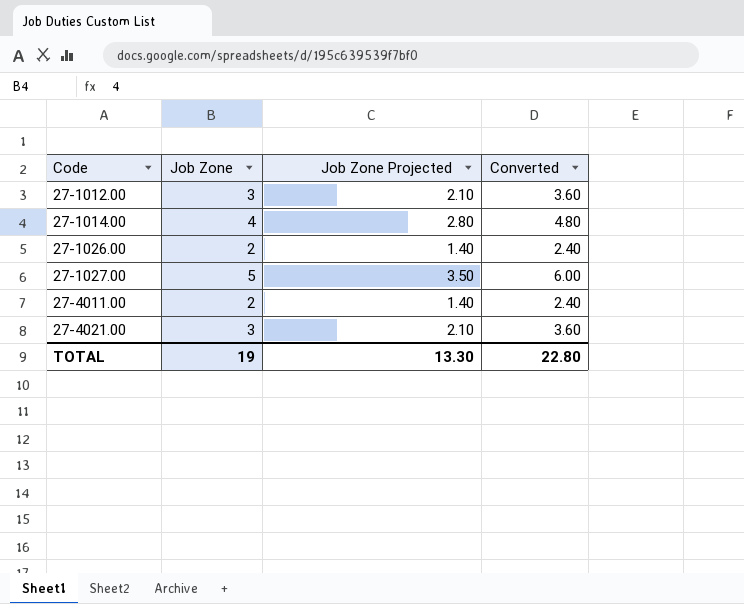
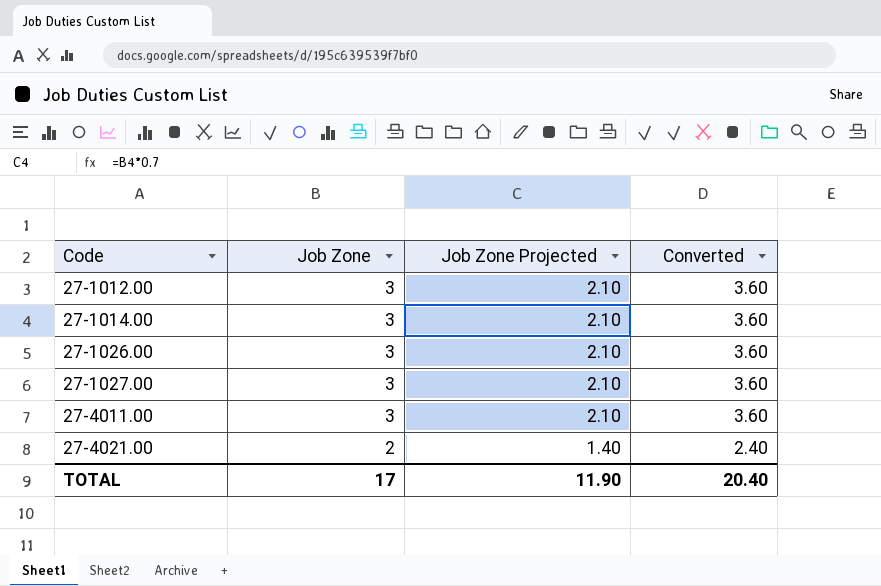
27-1014.00 | Job Zone: 4 -> 3
27-1014.00 | Job Zone Projected: 2.80 -> 2.10
27-1014.00 | Converted: 4.80 -> 3.60
27-1026.00 | Job Zone: 2 -> 3
27-1026.00 | Job Zone Projected: 1.40 -> 2.10
27-1026.00 | Converted: 2.40 -> 3.60
27-1027.00 | Job Zone: 5 -> 3
27-1027.00 | Job Zone Projected: 3.50 -> 2.10
27-1027.00 | Converted: 6.00 -> 3.60
27-4011.00 | Job Zone: 2 -> 3
27-4011.00 | Job Zone Projected: 1.40 -> 2.10
27-4011.00 | Converted: 2.40 -> 3.60
27-4021.00 | Job Zone: 3 -> 2
27-4021.00 | Job Zone Projected: 2.10 -> 1.40
27-4021.00 | Converted: 3.60 -> 2.40
TOTAL | Job Zone: 19 -> 17
TOTAL | Job Zone Projected: 13.30 -> 11.90
TOTAL | Converted: 22.80 -> 20.40

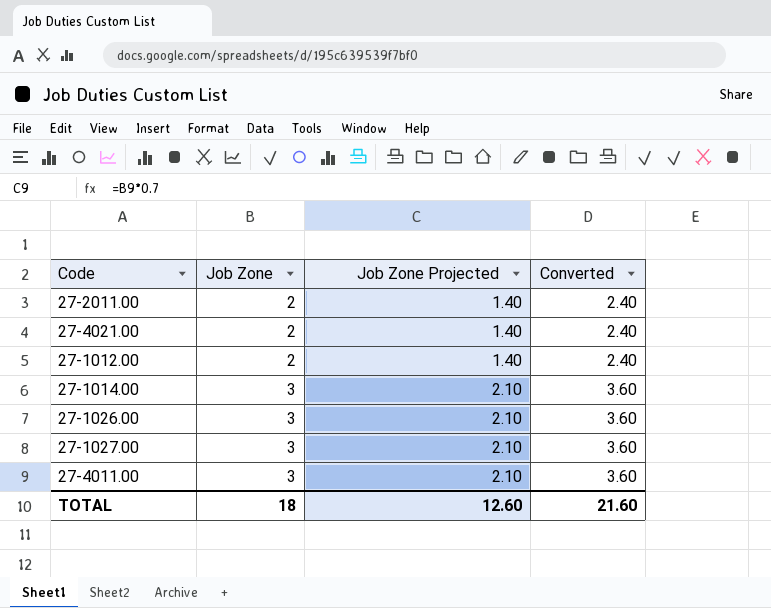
row order: Code ascending -> Job Zone ascending
row 27-2011.00: none -> 2 | 1.40 | 2.40
27-1012.00 | Job Zone: 3 -> 2
27-1012.00 | Job Zone Projected: 2.10 -> 1.40
27-1012.00 | Converted: 3.60 -> 2.40
TOTAL | Job Zone: 17 -> 18
TOTAL | Job Zone Projected: 11.90 -> 12.60
TOTAL | Converted: 20.40 -> 21.60

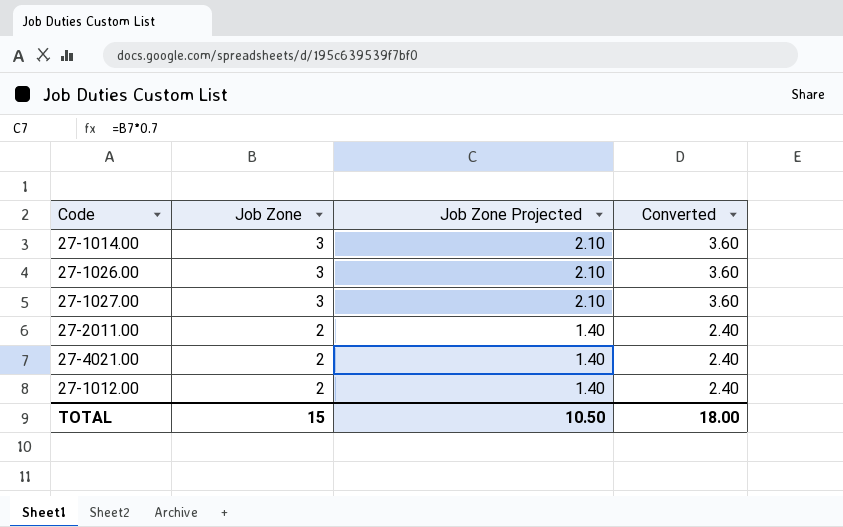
row order: Job Zone ascending -> Job Zone descending
row 27-4011.00: 3 | 2.10 | 3.60 -> none
TOTAL | Job Zone: 18 -> 15
TOTAL | Job Zone Projected: 12.60 -> 10.50
TOTAL | Converted: 21.60 -> 18.00

